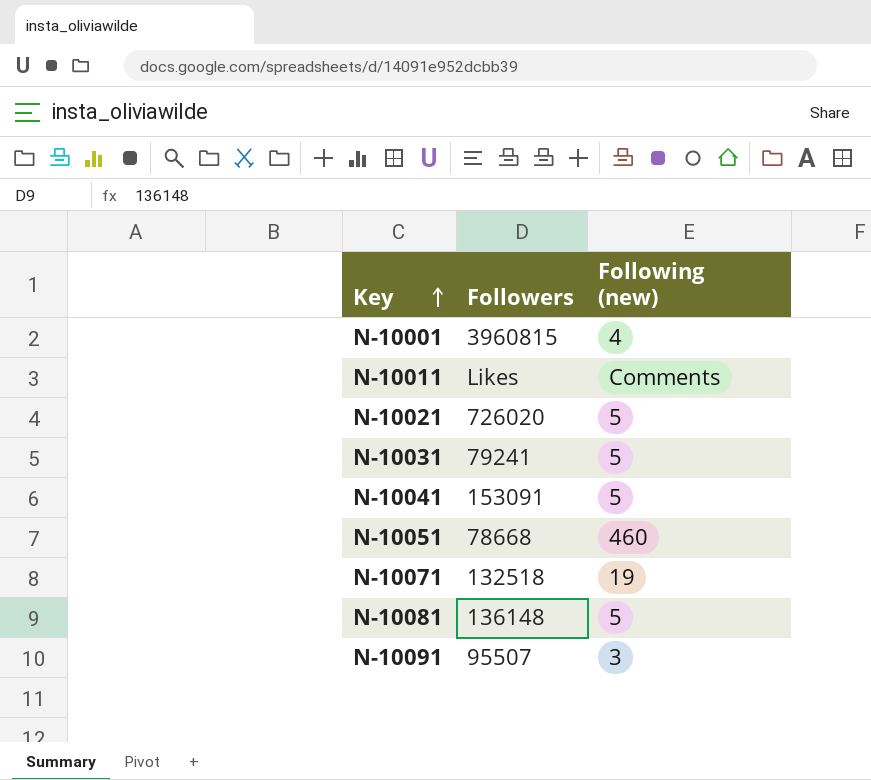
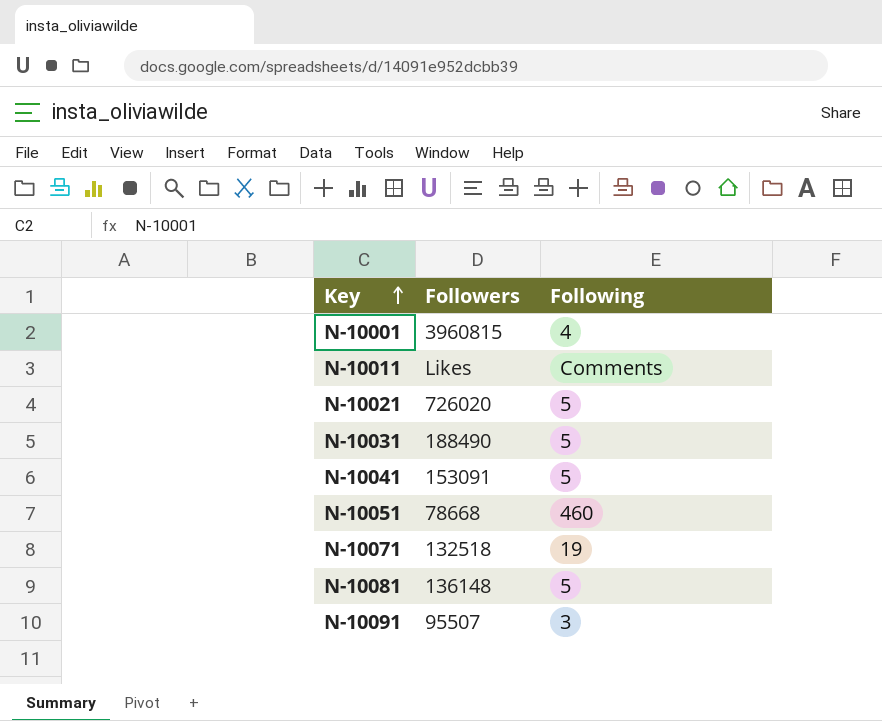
column name: Following (new) -> Following
N-10031 | Followers: 79241 -> 188490

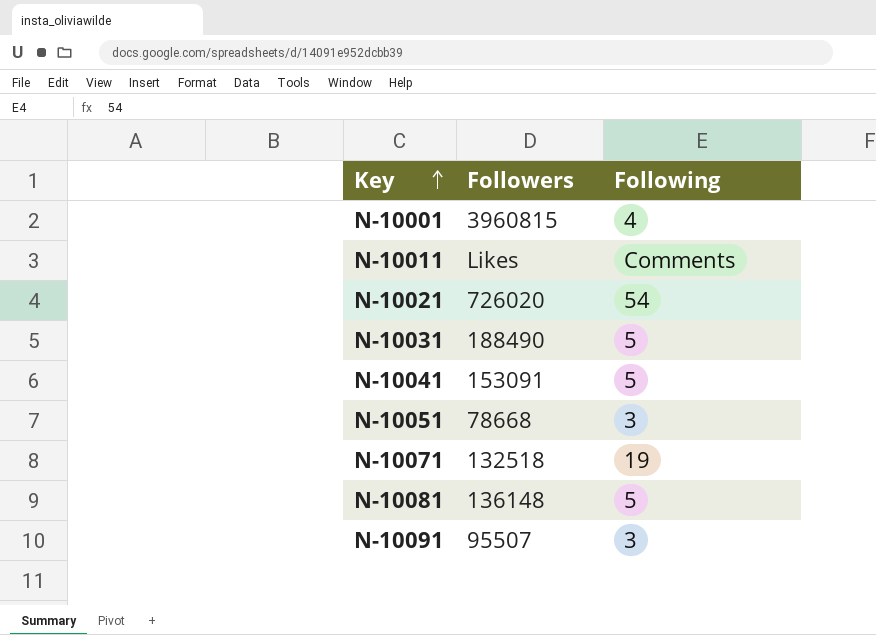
N-10021 | Following: 5 -> 54
N-10051 | Following: 460 -> 3

